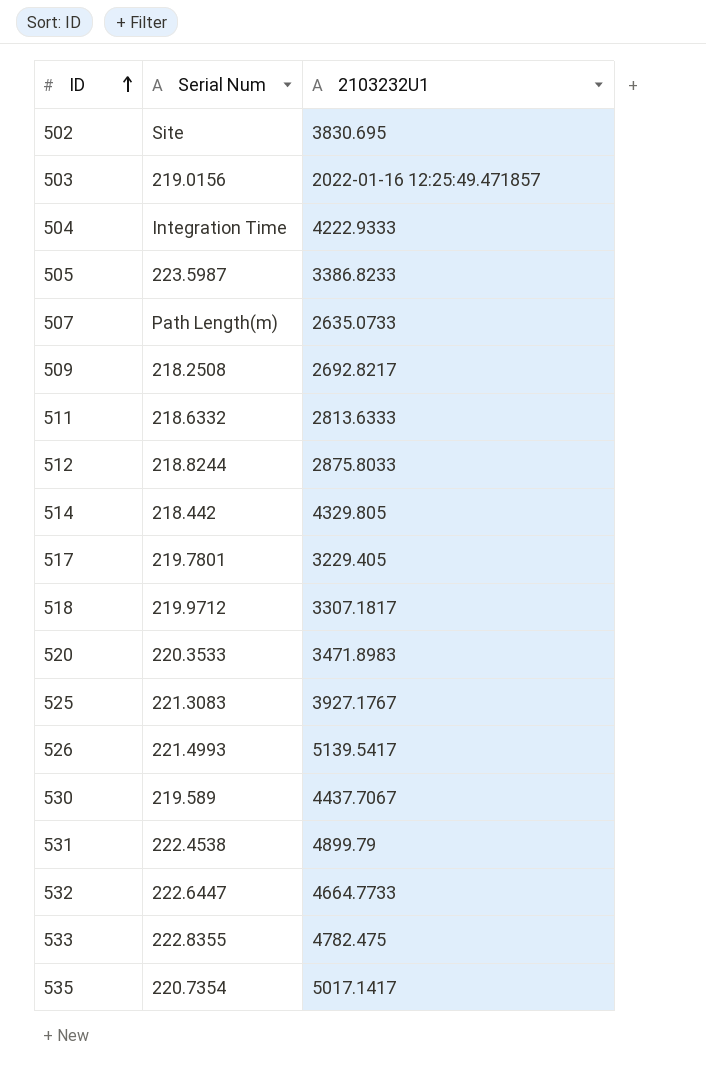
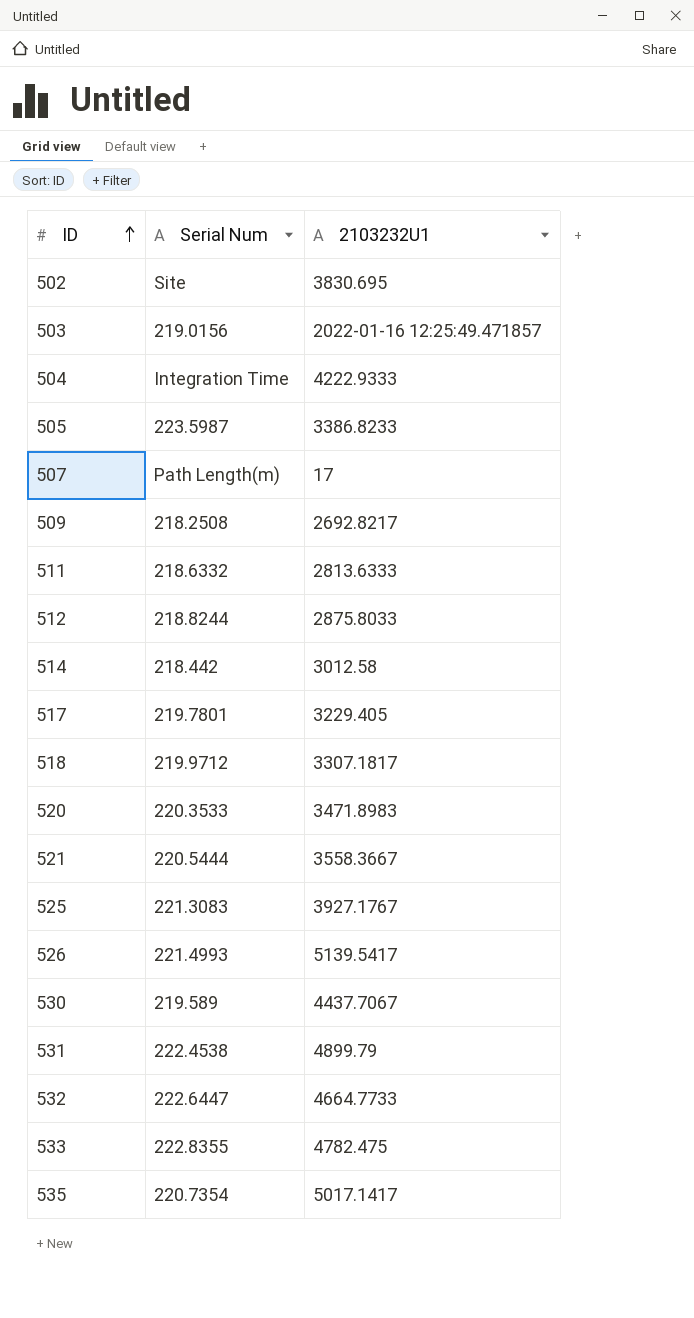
507 | 2103232U1: 2635.0733 -> 17
514 | 2103232U1: 4329.805 -> 3012.58
row 521: none -> 220.5444 | 3558.3667

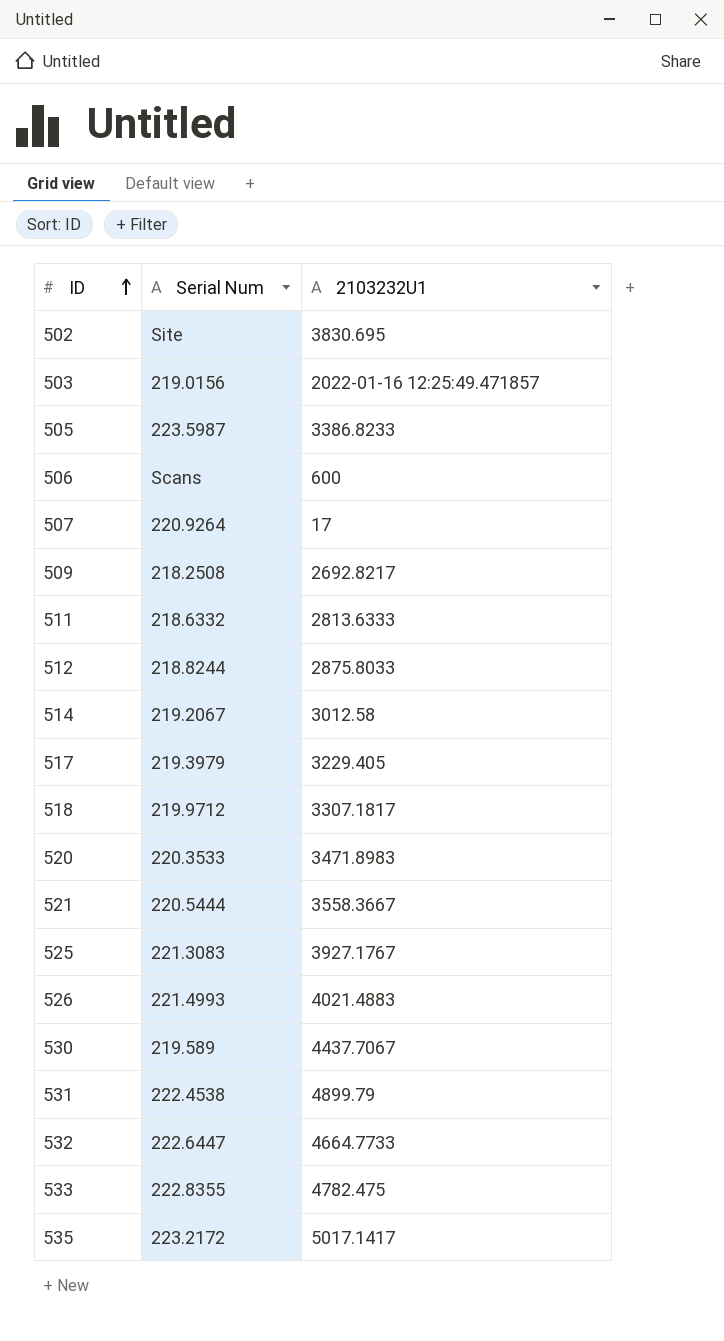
row 504: Integration Time | 4222.9333 -> none
row 506: none -> Scans | 600
507 | Serial Num: Path Length(m) -> 220.9264
514 | Serial Num: 218.442 -> 219.2067
517 | Serial Num: 219.7801 -> 219.3979
526 | 2103232U1: 5139.5417 -> 4021.4883
535 | Serial Num: 220.7354 -> 223.2172

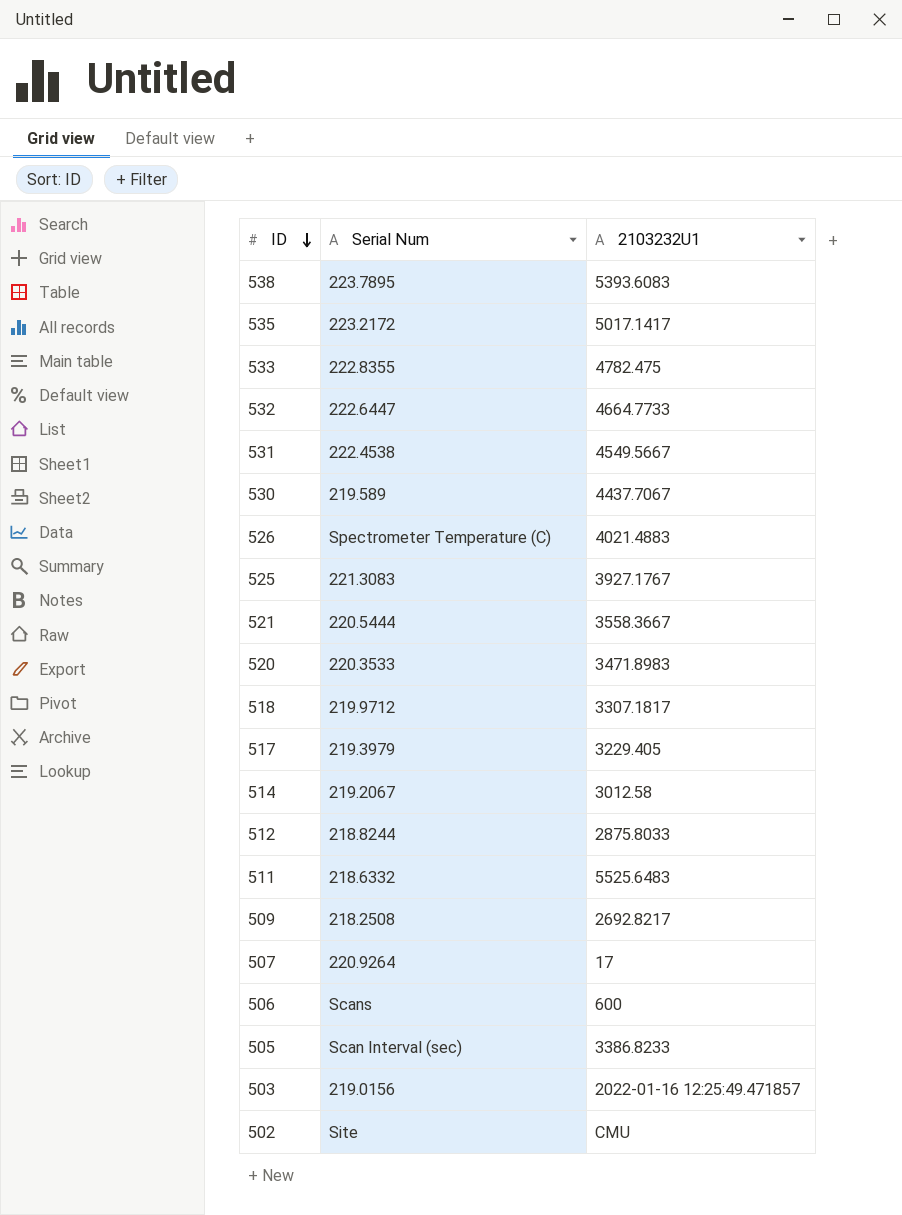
row order: ID ascending -> ID descending
row 538: none -> 223.7895 | 5393.6083
531 | 2103232U1: 4899.79 -> 4549.5667
526 | Serial Num: 221.4993 -> Spectrometer Temperature (C)
511 | 2103232U1: 2813.6333 -> 5525.6483
505 | Serial Num: 223.5987 -> Scan Interval (sec)
502 | 2103232U1: 3830.695 -> CMU

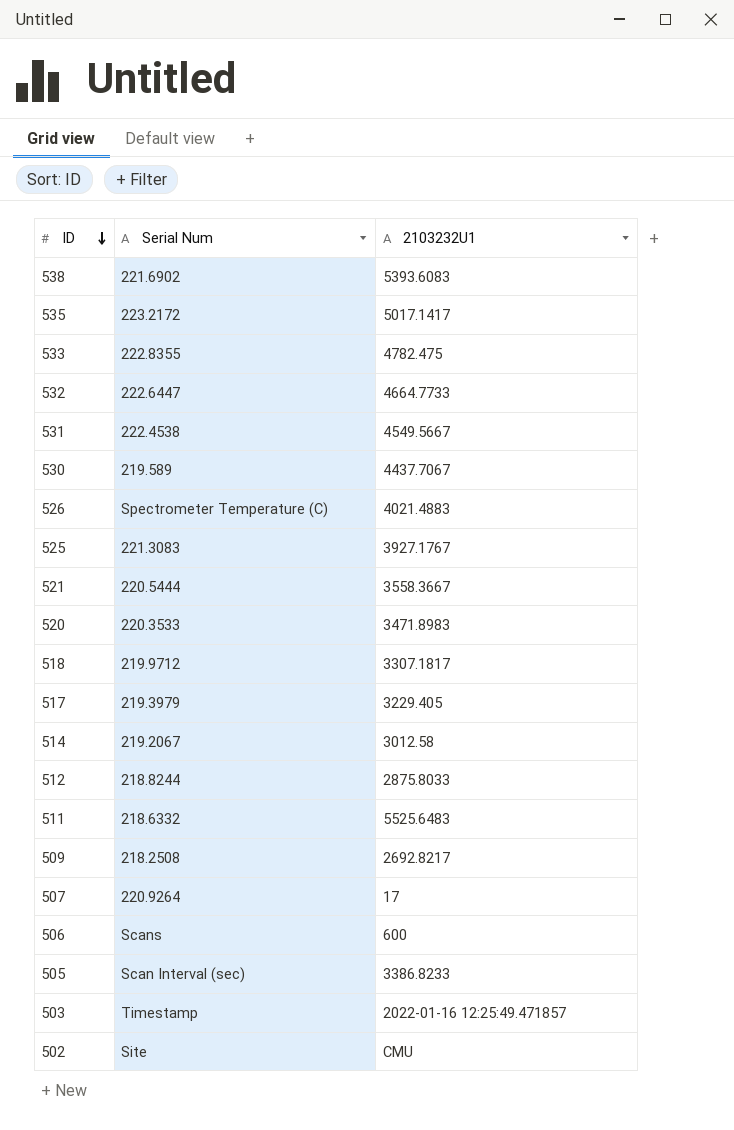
538 | Serial Num: 223.7895 -> 221.6902
503 | Serial Num: 219.0156 -> Timestamp

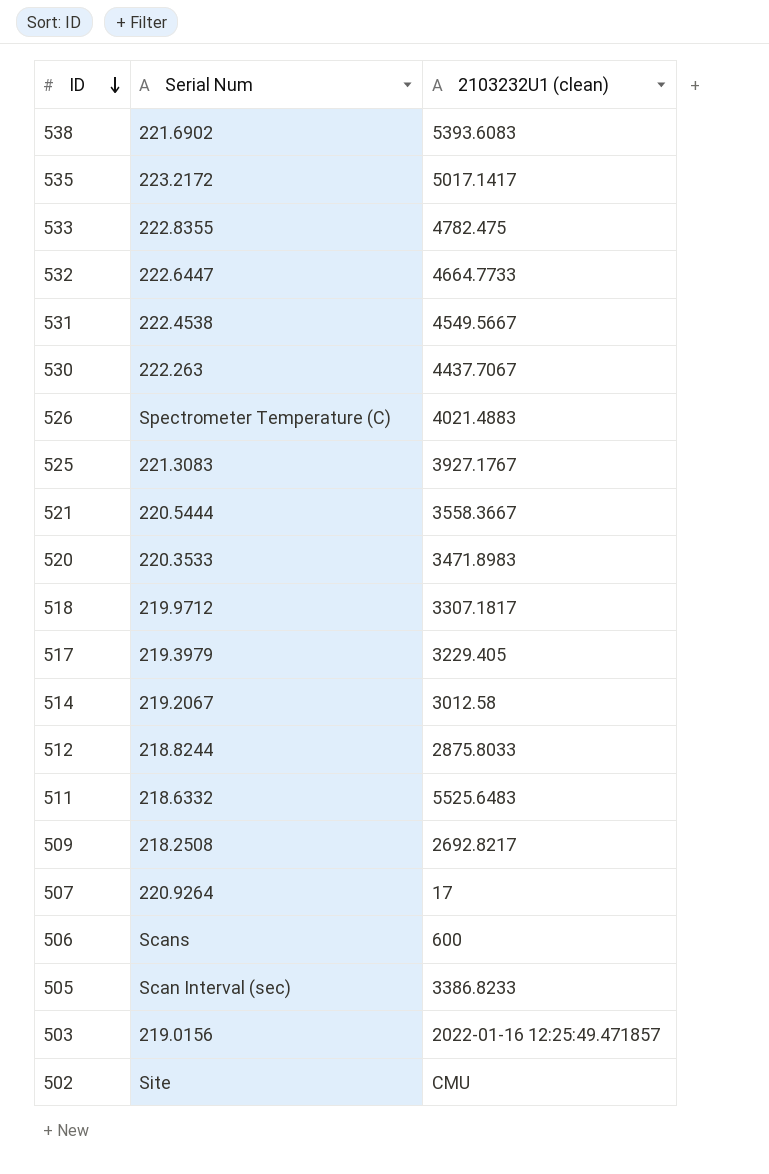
column name: 2103232U1 -> 2103232U1 (clean)
530 | Serial Num: 219.589 -> 222.263
503 | Serial Num: Timestamp -> 219.0156

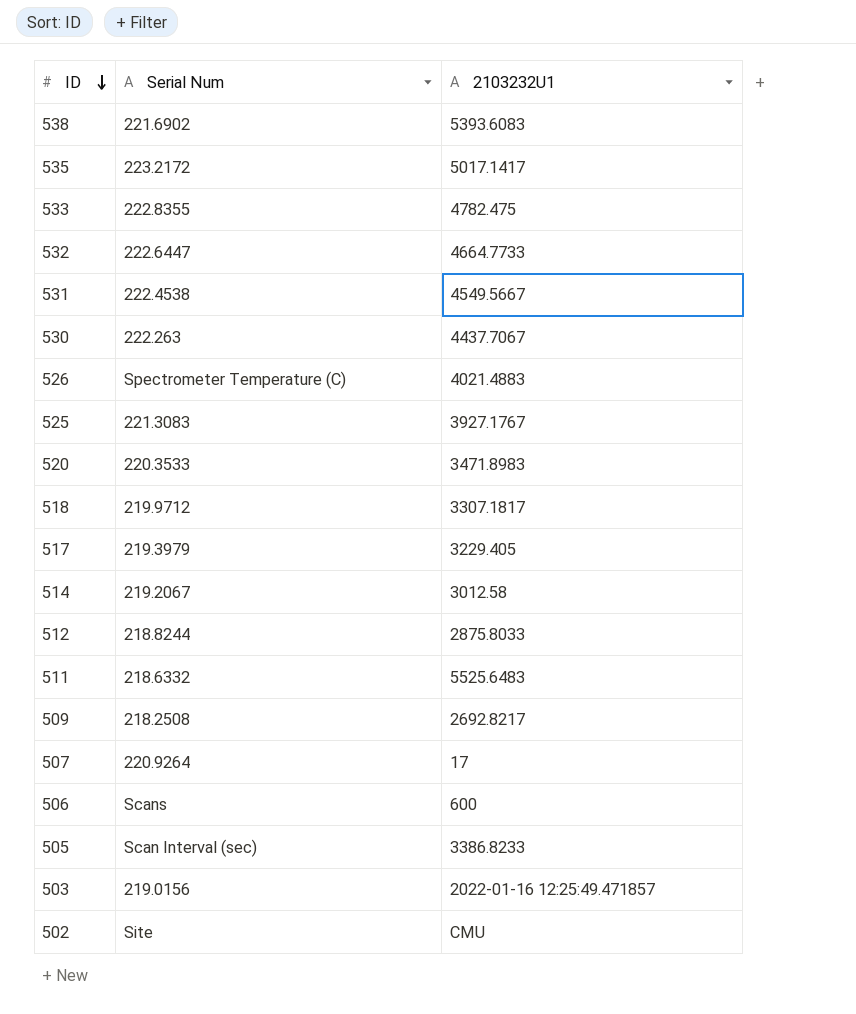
column name: 2103232U1 (clean) -> 2103232U1
row 521: 220.5444 | 3558.3667 -> none

